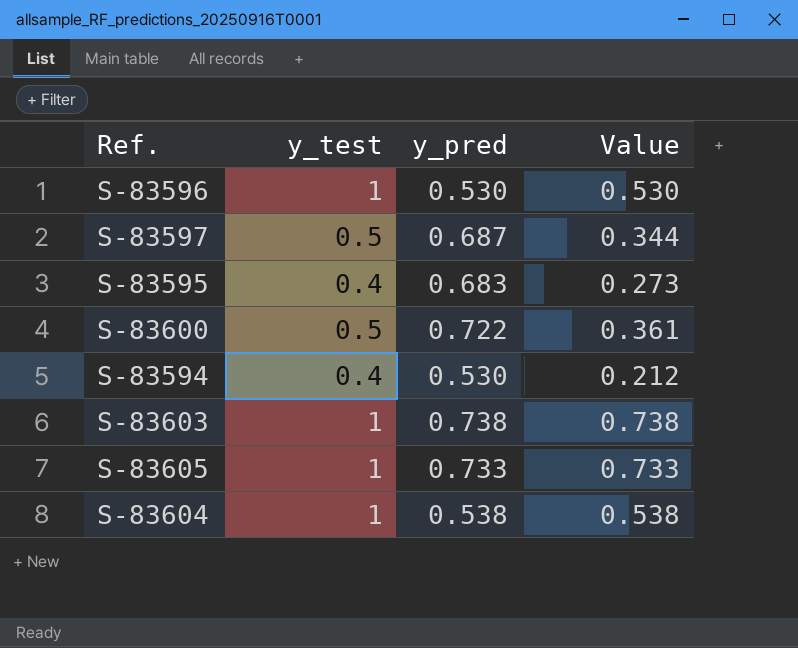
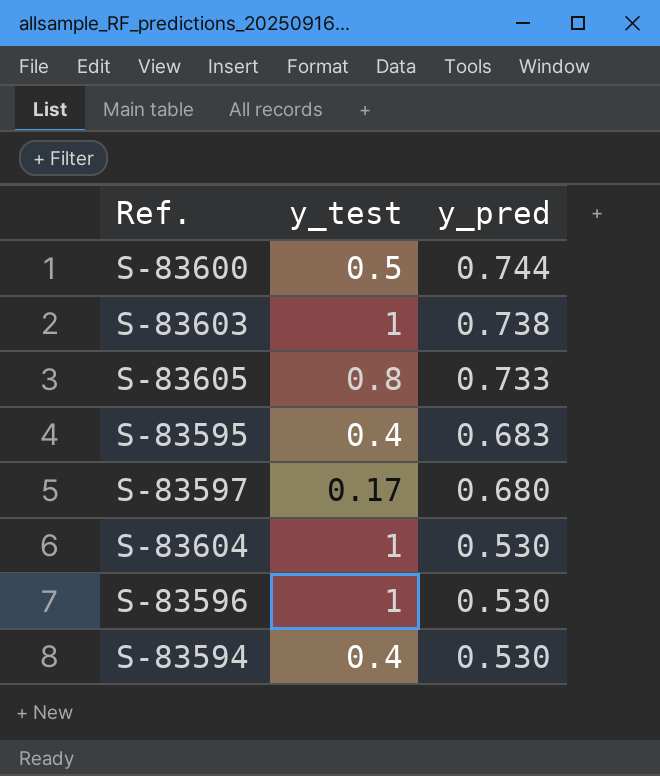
row order: none -> y_pred descending
column Value | formula: [y_test] * [y_pred] -> none
S-83600 | y_pred: 0.722 -> 0.744
S-83605 | y_test: 1 -> 0.8
S-83597 | y_test: 0.5 -> 0.17
S-83597 | y_pred: 0.687 -> 0.680
S-83604 | y_pred: 0.538 -> 0.530

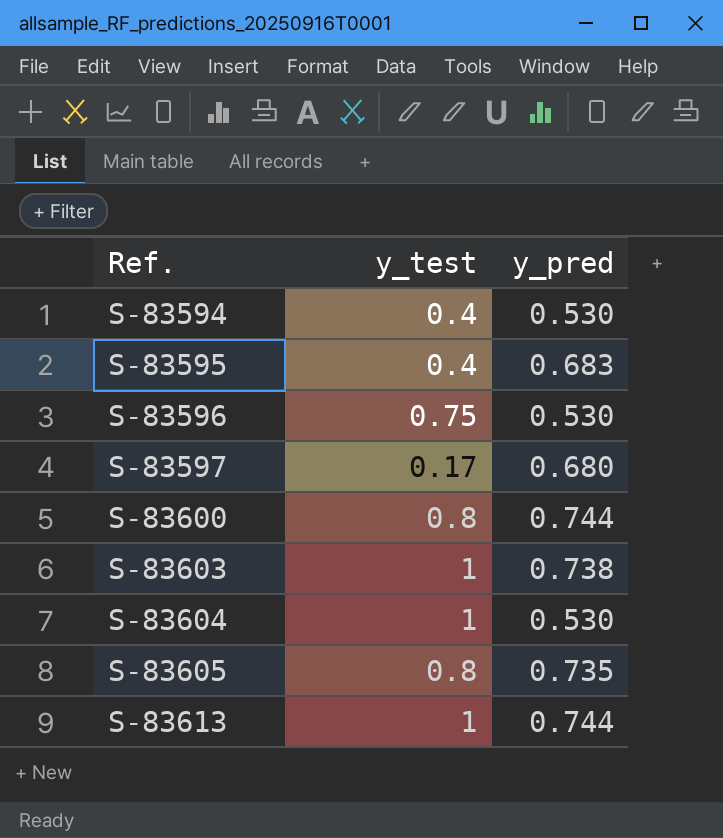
row order: y_pred descending -> Ref. ascending
S-83596 | y_test: 1 -> 0.75
S-83600 | y_test: 0.5 -> 0.8
S-83605 | y_pred: 0.733 -> 0.735
row S-83613: none -> 1 | 0.744

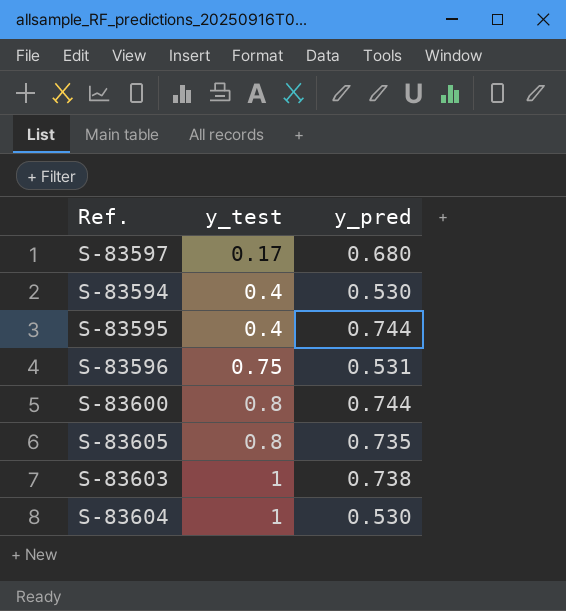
row order: Ref. ascending -> y_test ascending
row S-83613: 1 | 0.744 -> none
S-83595 | y_pred: 0.683 -> 0.744
S-83596 | y_pred: 0.530 -> 0.531

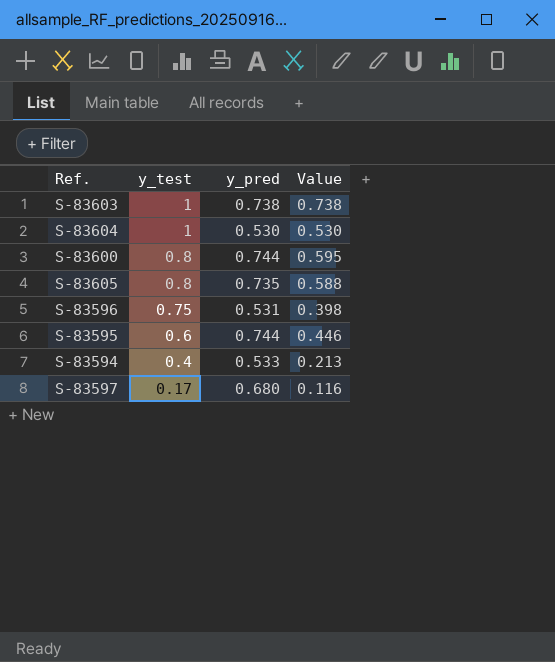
row order: y_test ascending -> y_test descending
column Value | formula: none -> [y_test] * [y_pred]
S-83595 | y_test: 0.4 -> 0.6
S-83594 | y_pred: 0.530 -> 0.533

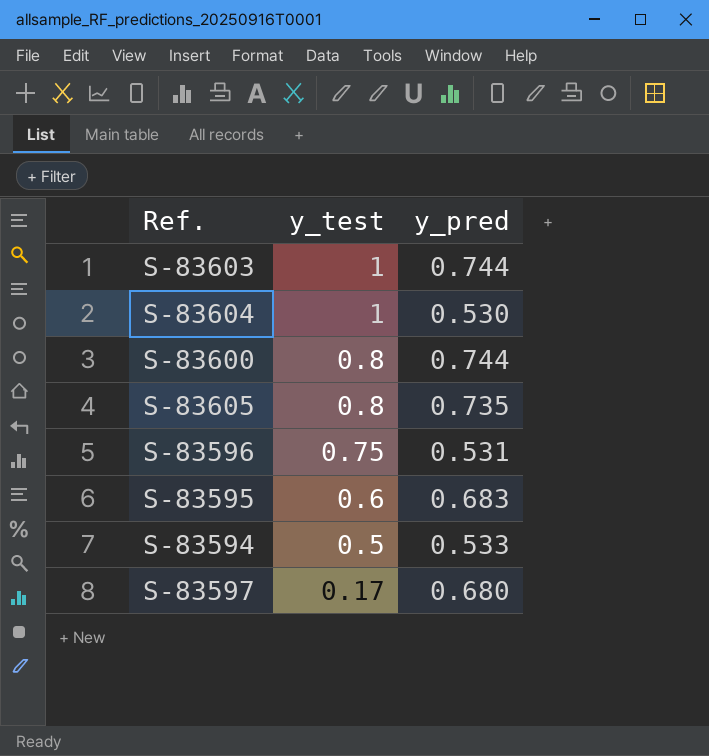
column Value | formula: [y_test] * [y_pred] -> none
S-83603 | y_pred: 0.738 -> 0.744
S-83595 | y_pred: 0.744 -> 0.683
S-83594 | y_test: 0.4 -> 0.5

